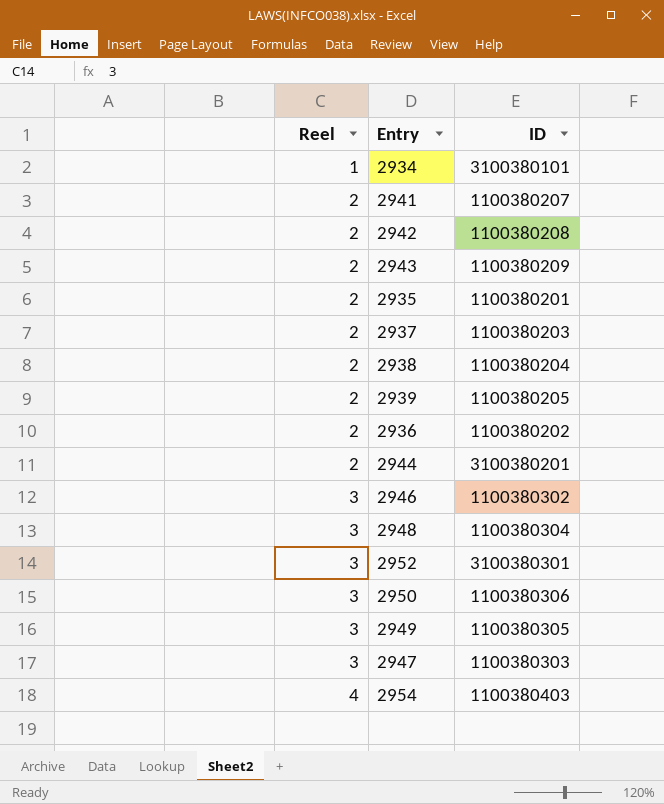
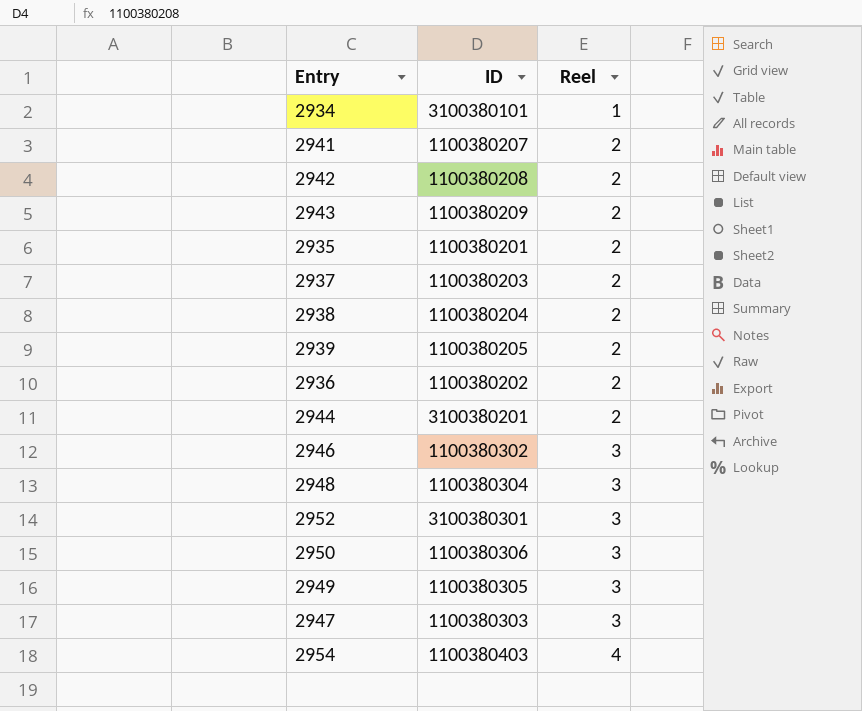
column Reel | position: 1 -> 3

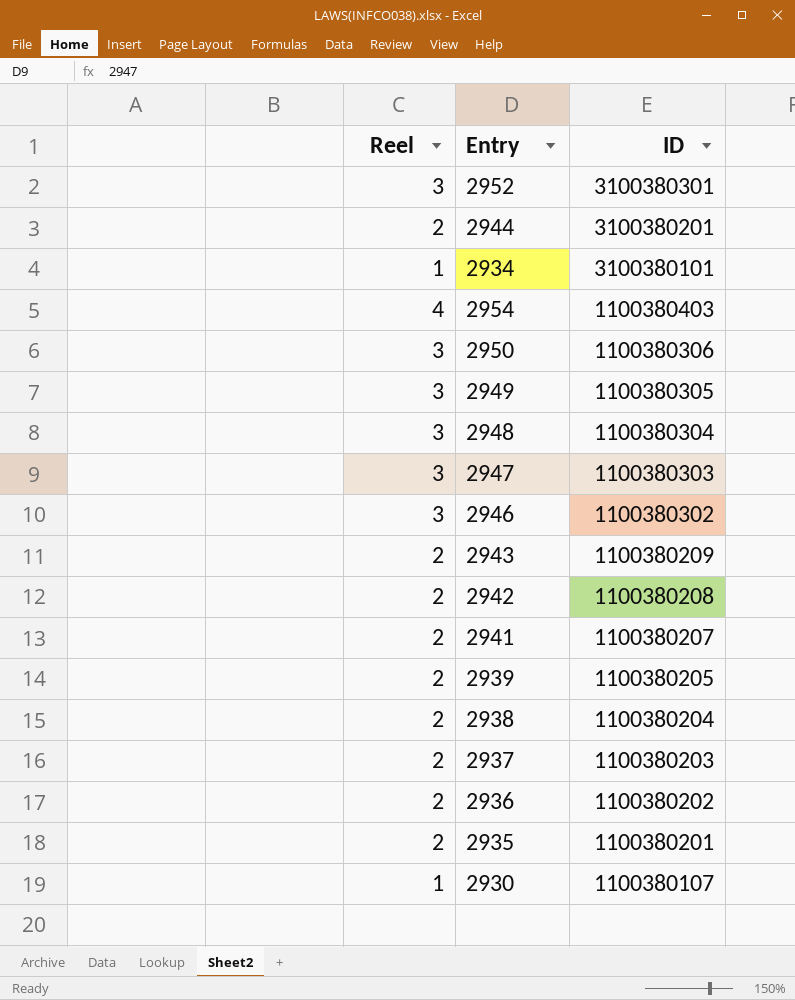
row order: Reel ascending -> ID descending
column Reel | position: 3 -> 1
row 2930: none -> 1 | 1100380107

